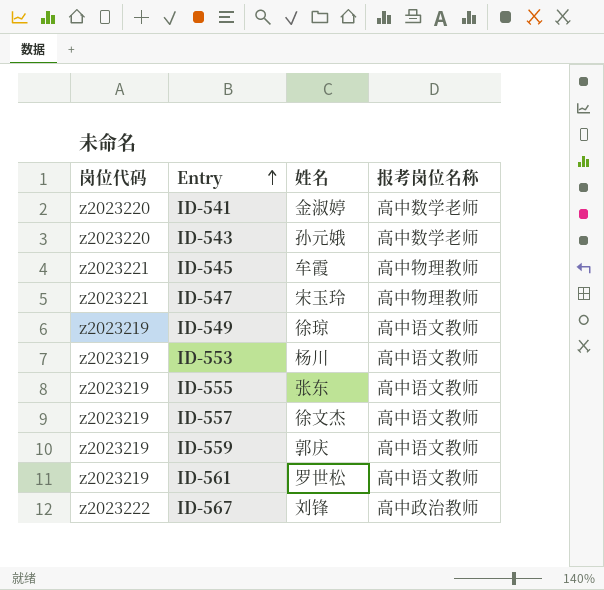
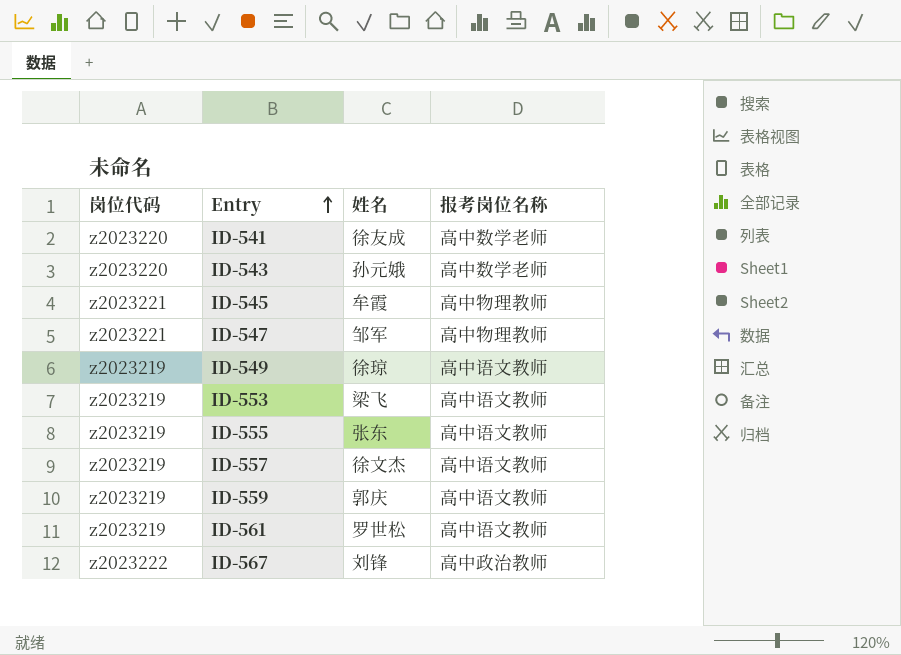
ID-541 | 姓名: 金淑婷 -> 徐友成
ID-547 | 姓名: 宋玉玲 -> 邹军
ID-553 | 姓名: 杨川 -> 梁飞

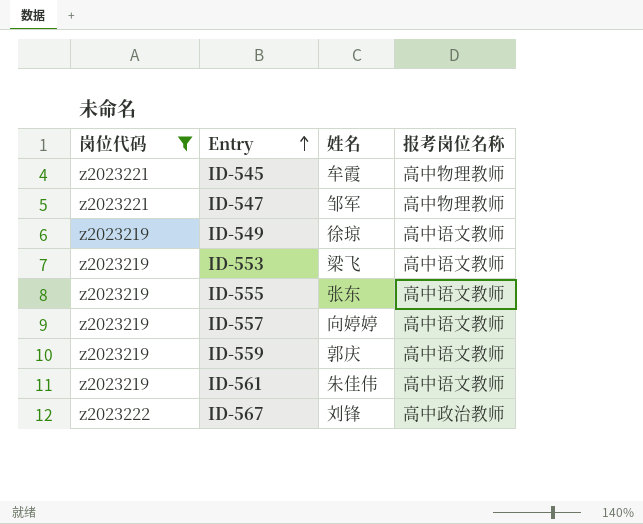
filter: none -> 岗位代码 != z2023220
ID-557 | 姓名: 徐文杰 -> 向婷婷
ID-561 | 姓名: 罗世松 -> 朱佳伟

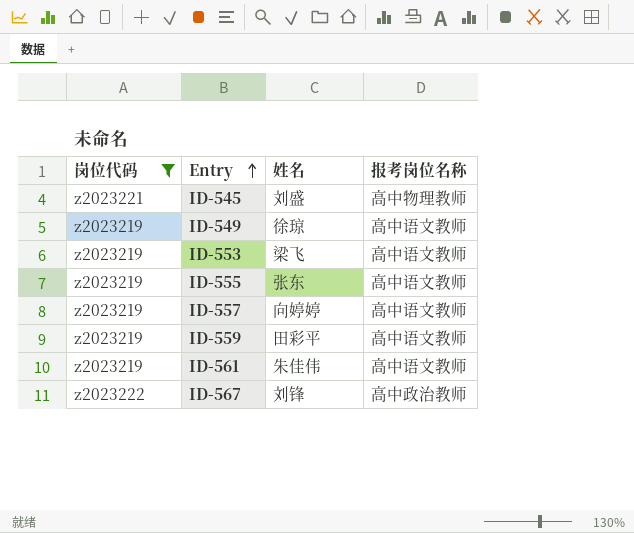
row ID-547: z2023221 | 邹军 | 高中物理教师 -> none
ID-545 | 姓名: 牟霞 -> 刘盛
ID-559 | 姓名: 郭庆 -> 田彩平

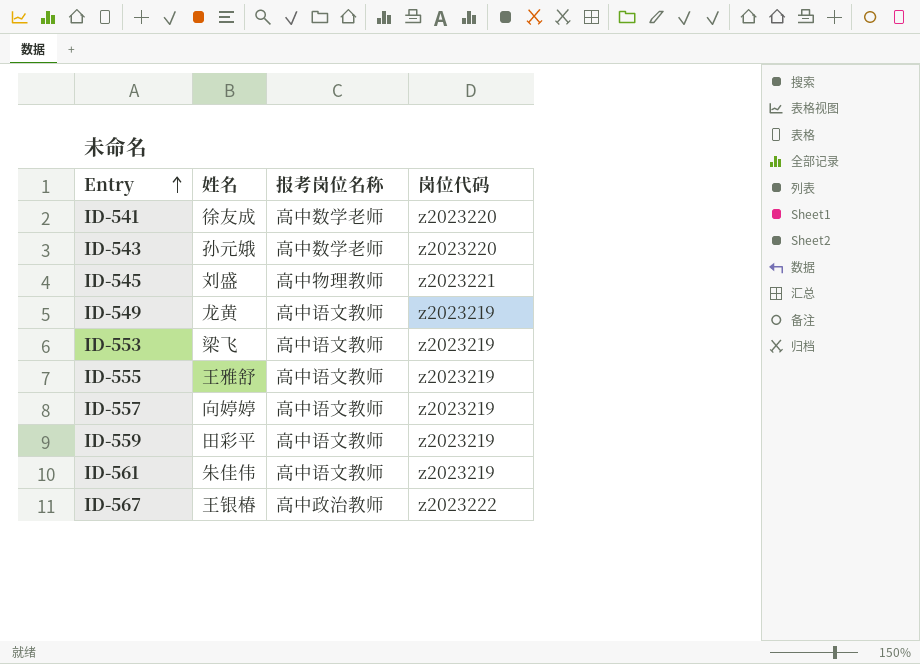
filter: 岗位代码 != z2023220 -> none
column 岗位代码 | position: 1 -> 4
ID-549 | 姓名: 徐琼 -> 龙黄
ID-555 | 姓名: 张东 -> 王雅舒
ID-567 | 姓名: 刘锋 -> 王银椿

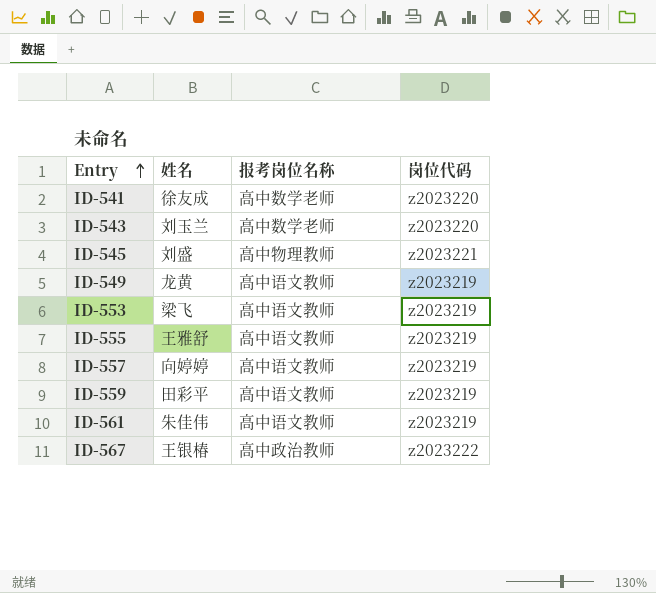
ID-543 | 姓名: 孙元娥 -> 刘玉兰

